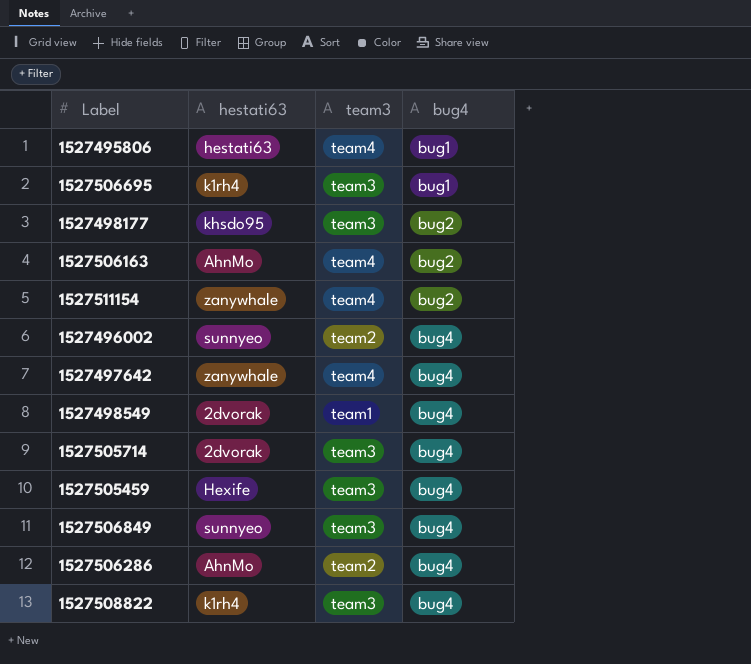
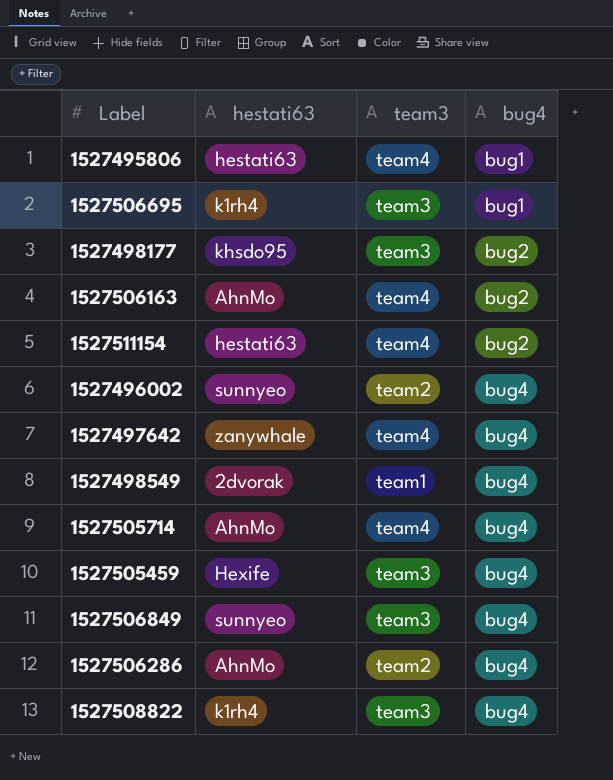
1527511154 | hestati63: zanywhale -> hestati63
1527505714 | hestati63: 2dvorak -> AhnMo
1527505714 | team3: team3 -> team4

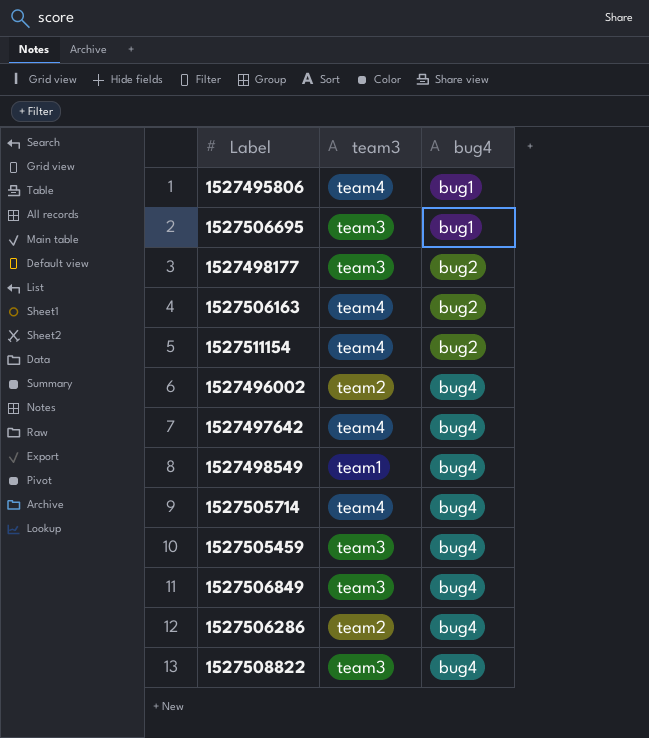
column hestati63 | position: 2 -> none

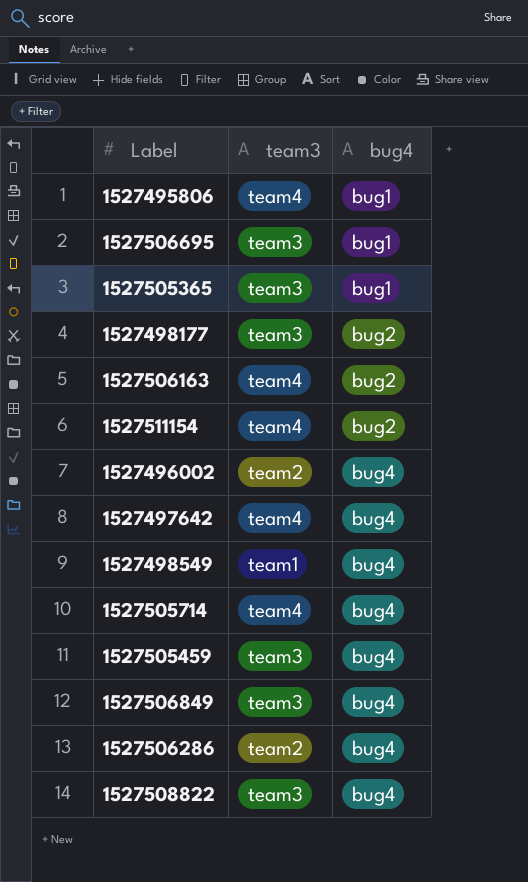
row 1527505365: none -> team3 | bug1

